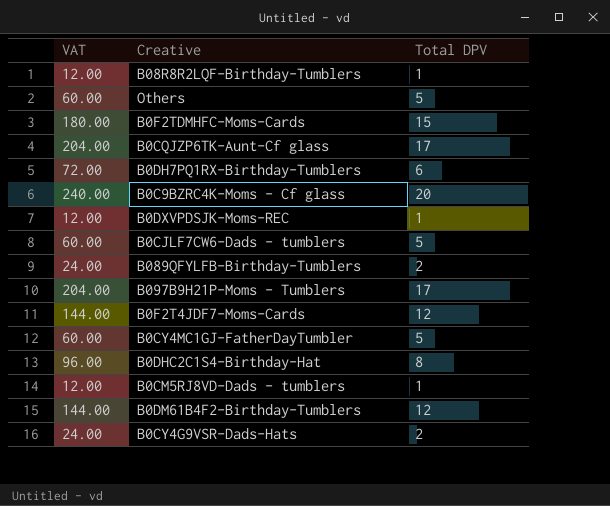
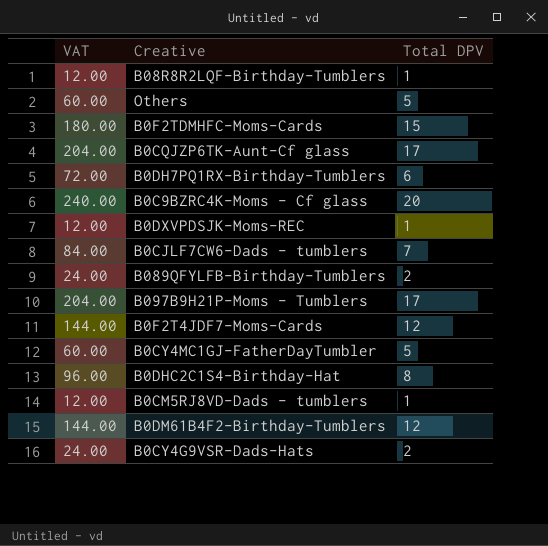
B0CJLF7CW6-Dads - tumblers | VAT: 60.00 -> 84.00
B0CJLF7CW6-Dads - tumblers | Total DPV: 5 -> 7

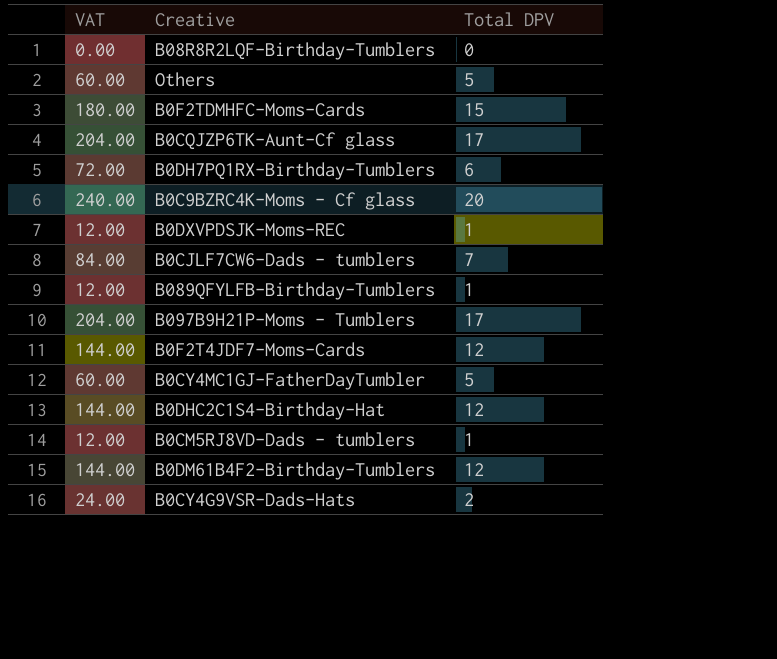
B08R8R2LQF-Birthday-Tumblers | VAT: 12.00 -> 0.00
B08R8R2LQF-Birthday-Tumblers | Total DPV: 1 -> 0
B089QFYLFB-Birthday-Tumblers | VAT: 24.00 -> 12.00
B089QFYLFB-Birthday-Tumblers | Total DPV: 2 -> 1
B0DHC2C1S4-Birthday-Hat | VAT: 96.00 -> 144.00
B0DHC2C1S4-Birthday-Hat | Total DPV: 8 -> 12

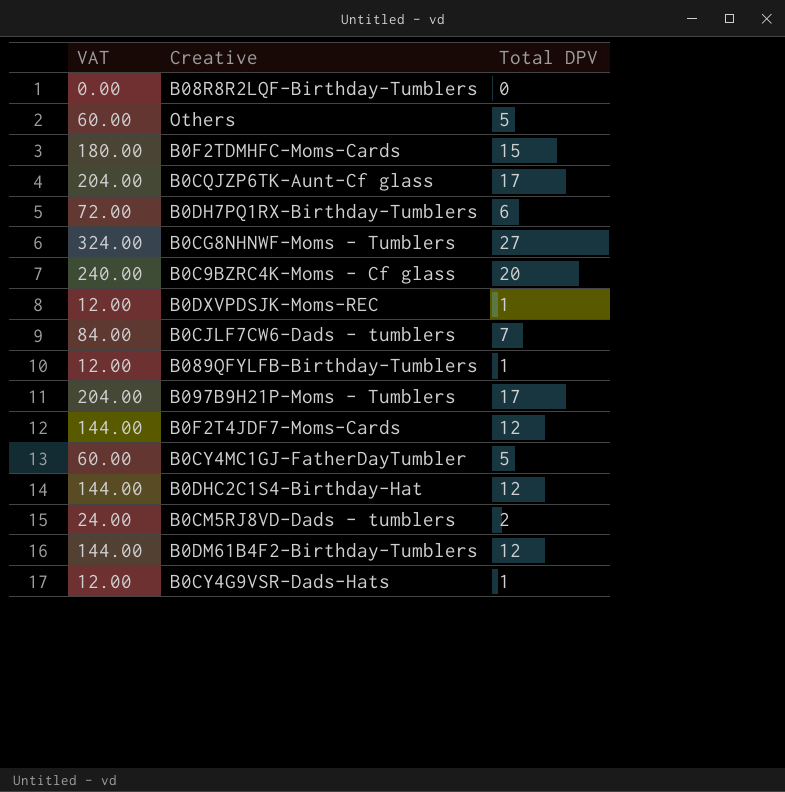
row B0CG8NHNWF-Moms - Tumblers: none -> 324.00 | 27
B0CM5RJ8VD-Dads - tumblers | VAT: 12.00 -> 24.00
B0CM5RJ8VD-Dads - tumblers | Total DPV: 1 -> 2
B0CY4G9VSR-Dads-Hats | VAT: 24.00 -> 12.00
B0CY4G9VSR-Dads-Hats | Total DPV: 2 -> 1

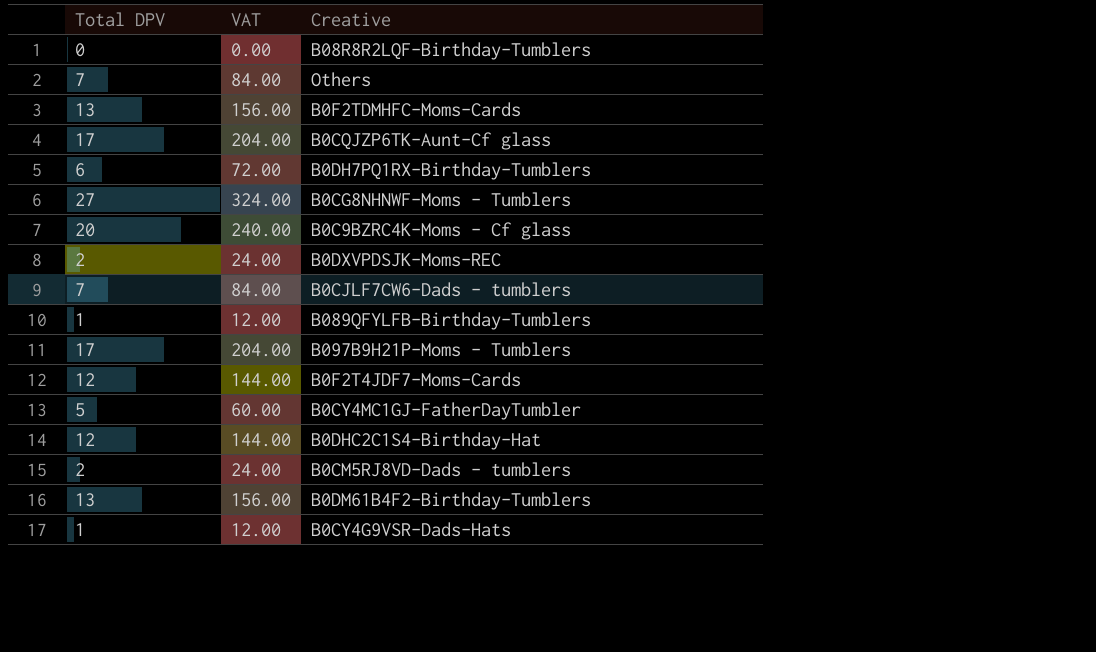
column Total DPV | position: 3 -> 1
Others | Total DPV: 5 -> 7
Others | VAT: 60.00 -> 84.00
B0F2TDMHFC-Moms-Cards | Total DPV: 15 -> 13
B0F2TDMHFC-Moms-Cards | VAT: 180.00 -> 156.00
B0DXVPDSJK-Moms-REC | Total DPV: 1 -> 2
B0DXVPDSJK-Moms-REC | VAT: 12.00 -> 24.00
B0DM61B4F2-Birthday-Tumblers | Total DPV: 12 -> 13
B0DM61B4F2-Birthday-Tumblers | VAT: 144.00 -> 156.00

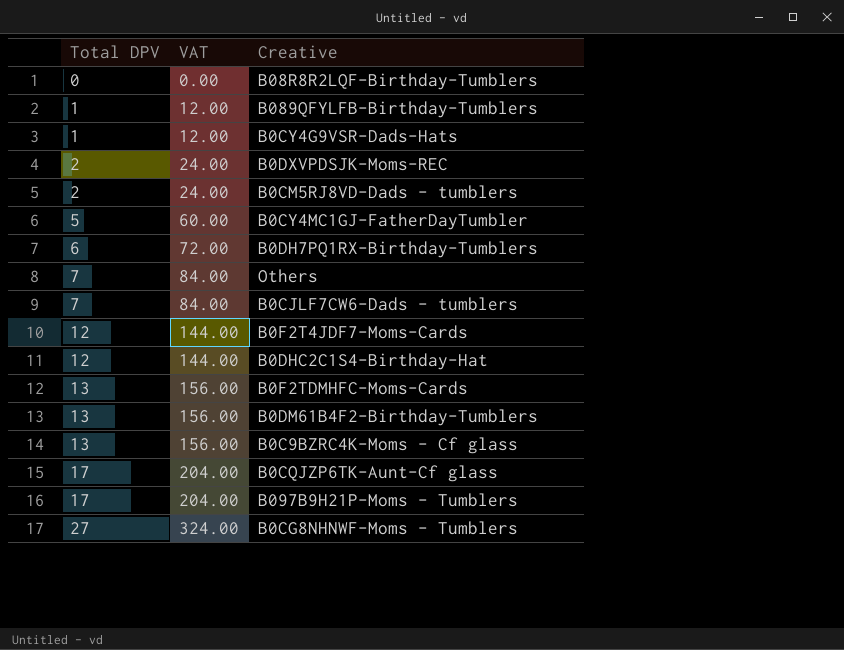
row order: none -> Total DPV ascending
B0C9BZRC4K-Moms - Cf glass | Total DPV: 20 -> 13
B0C9BZRC4K-Moms - Cf glass | VAT: 240.00 -> 156.00

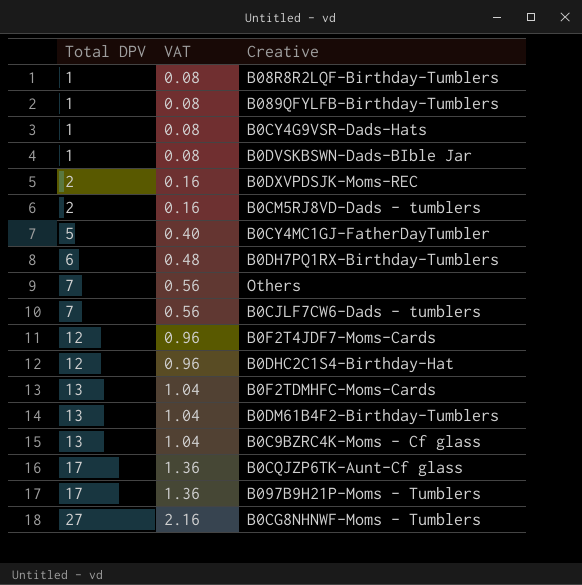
column VAT | formula: [Total DPV] * 12 -> [Total DPV] * 0.08
B08R8R2LQF-Birthday-Tumblers | Total DPV: 0 -> 1
row B0DVSKBSWN-Dads-BIble Jar: none -> 1 | 0.08

